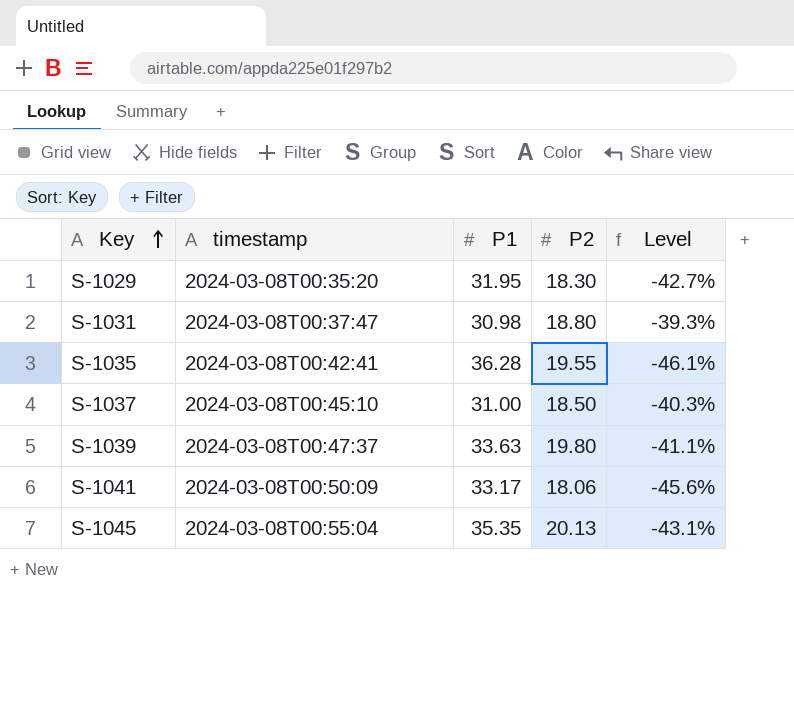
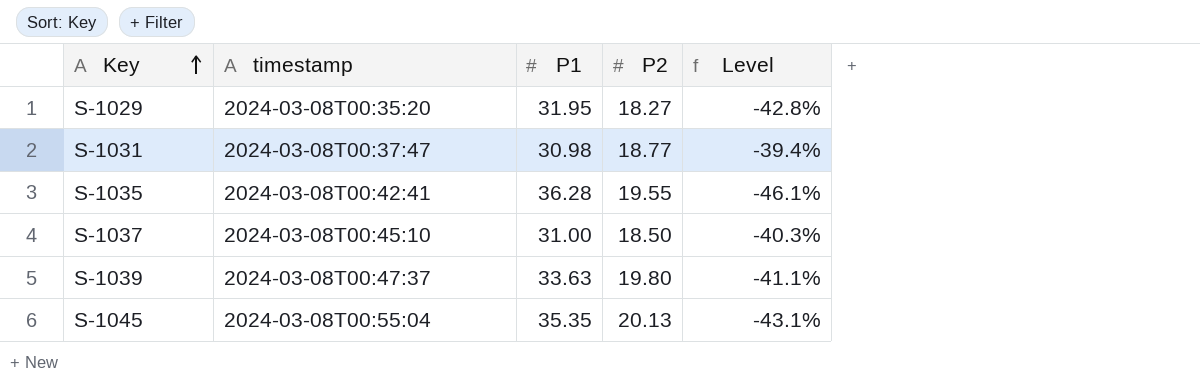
row S-1041: 2024-03-08T00:50:09 | 33.17 | 18.06 | -45.6% -> none
S-1029 | P2: 18.30 -> 18.27
S-1029 | Level: -42.7% -> -42.8%
S-1031 | P2: 18.80 -> 18.77
S-1031 | Level: -39.3% -> -39.4%

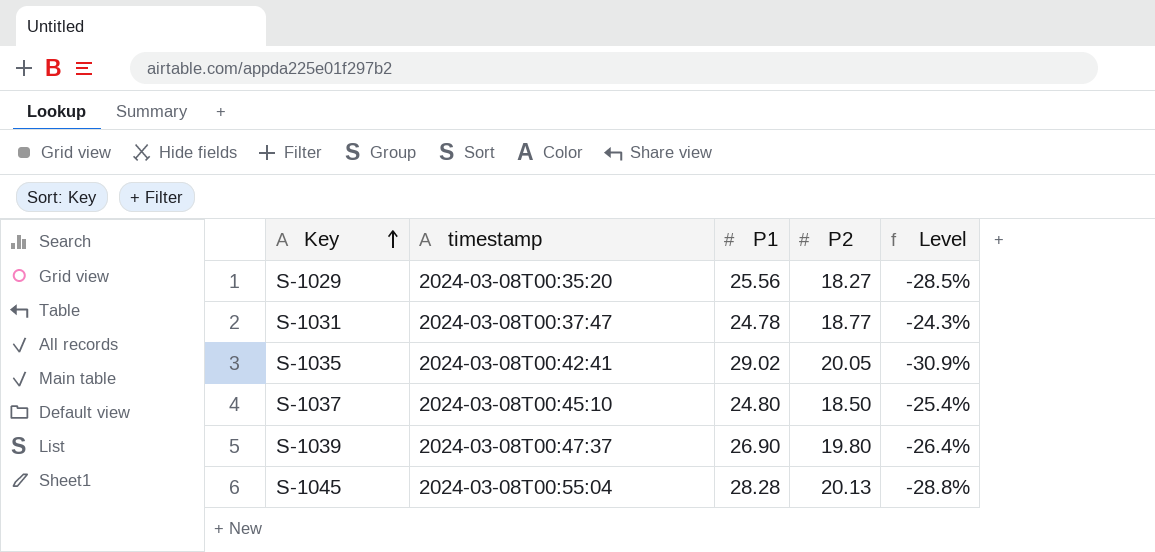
S-1029 | P1: 31.95 -> 25.56
S-1029 | Level: -42.8% -> -28.5%
S-1031 | P1: 30.98 -> 24.78
S-1031 | Level: -39.4% -> -24.3%
S-1035 | P1: 36.28 -> 29.02
S-1035 | P2: 19.55 -> 20.05
S-1035 | Level: -46.1% -> -30.9%
S-1037 | P1: 31.00 -> 24.80
S-1037 | Level: -40.3% -> -25.4%
S-1039 | P1: 33.63 -> 26.90
S-1039 | Level: -41.1% -> -26.4%
S-1045 | P1: 35.35 -> 28.28
S-1045 | Level: -43.1% -> -28.8%

